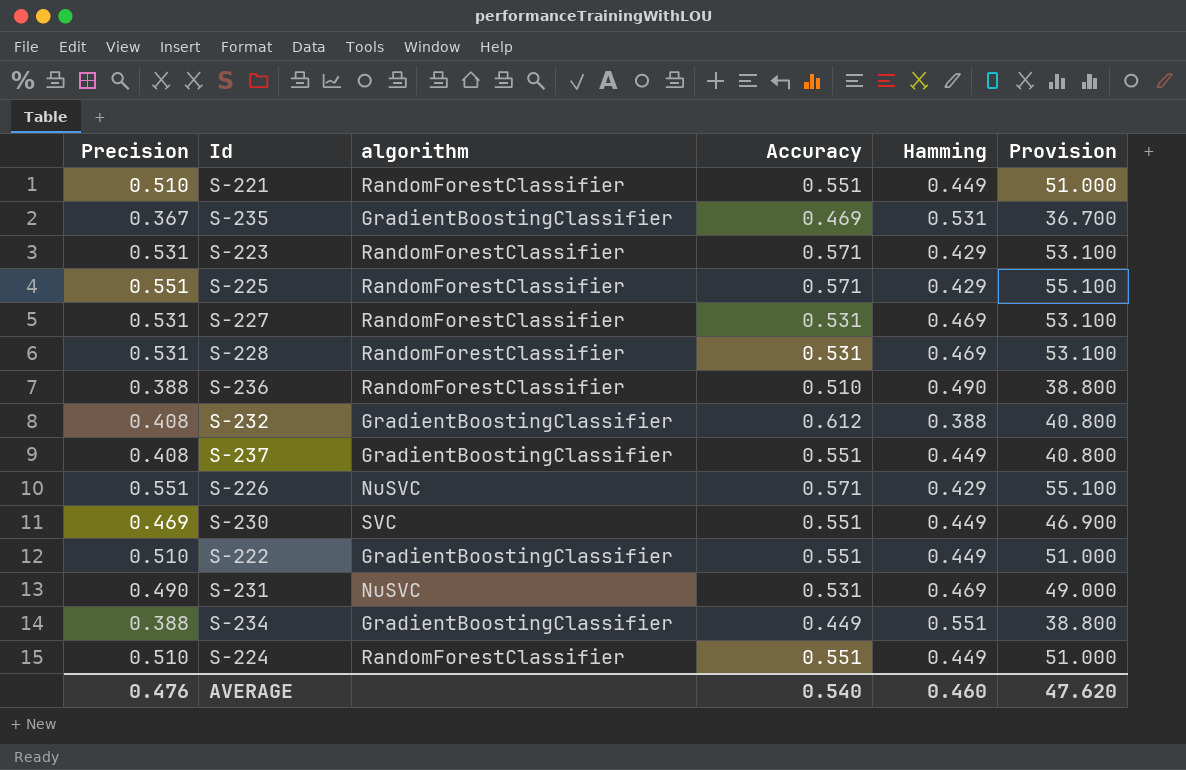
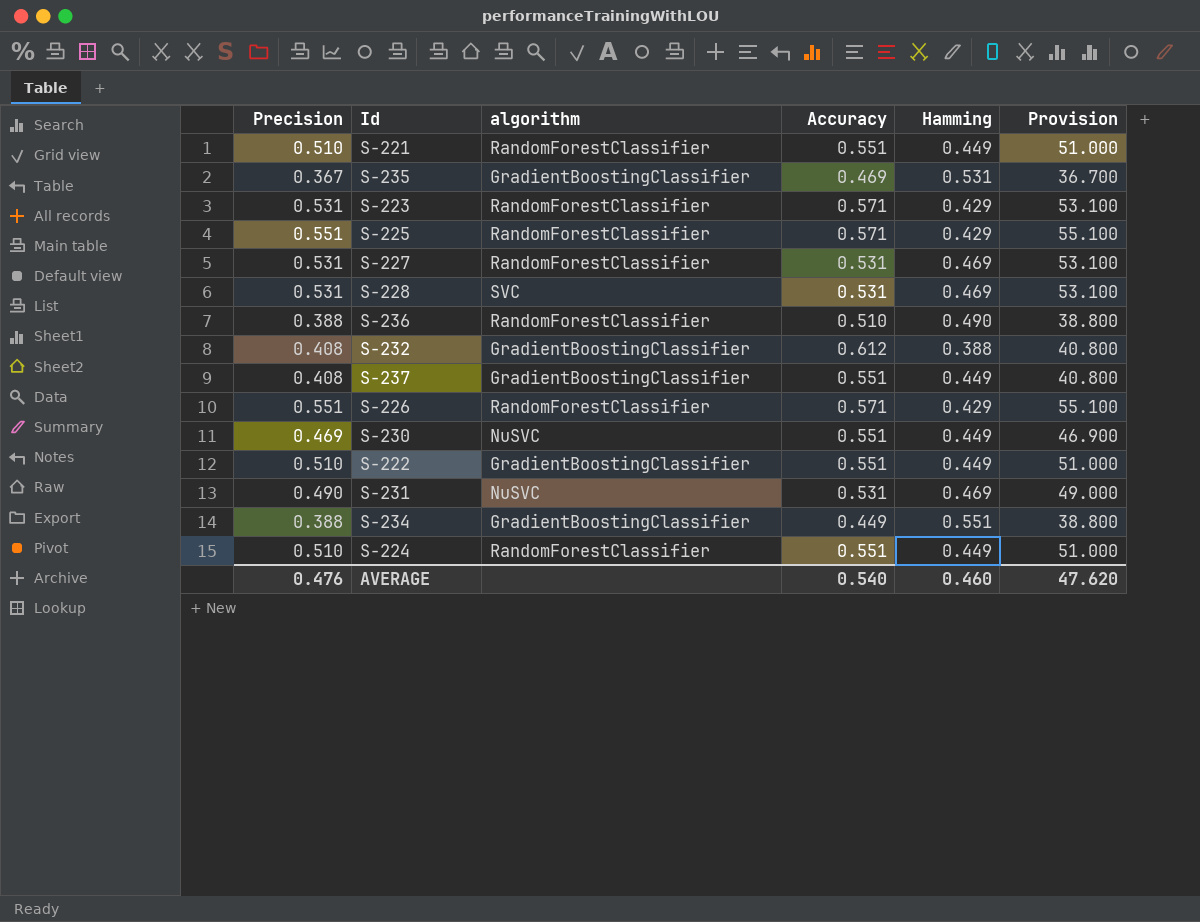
S-228 | algorithm: RandomForestClassifier -> SVC
S-226 | algorithm: NuSVC -> RandomForestClassifier
S-230 | algorithm: SVC -> NuSVC

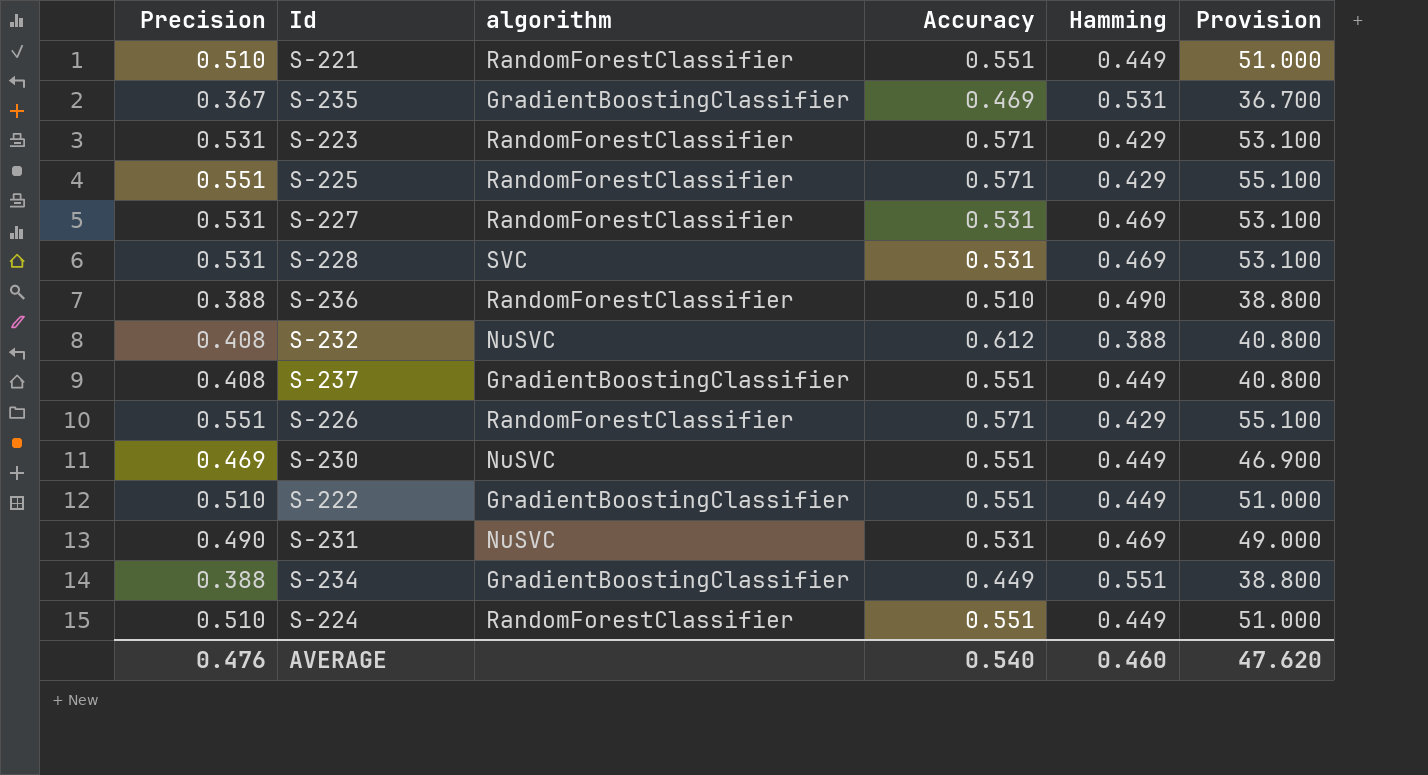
S-232 | algorithm: GradientBoostingClassifier -> NuSVC

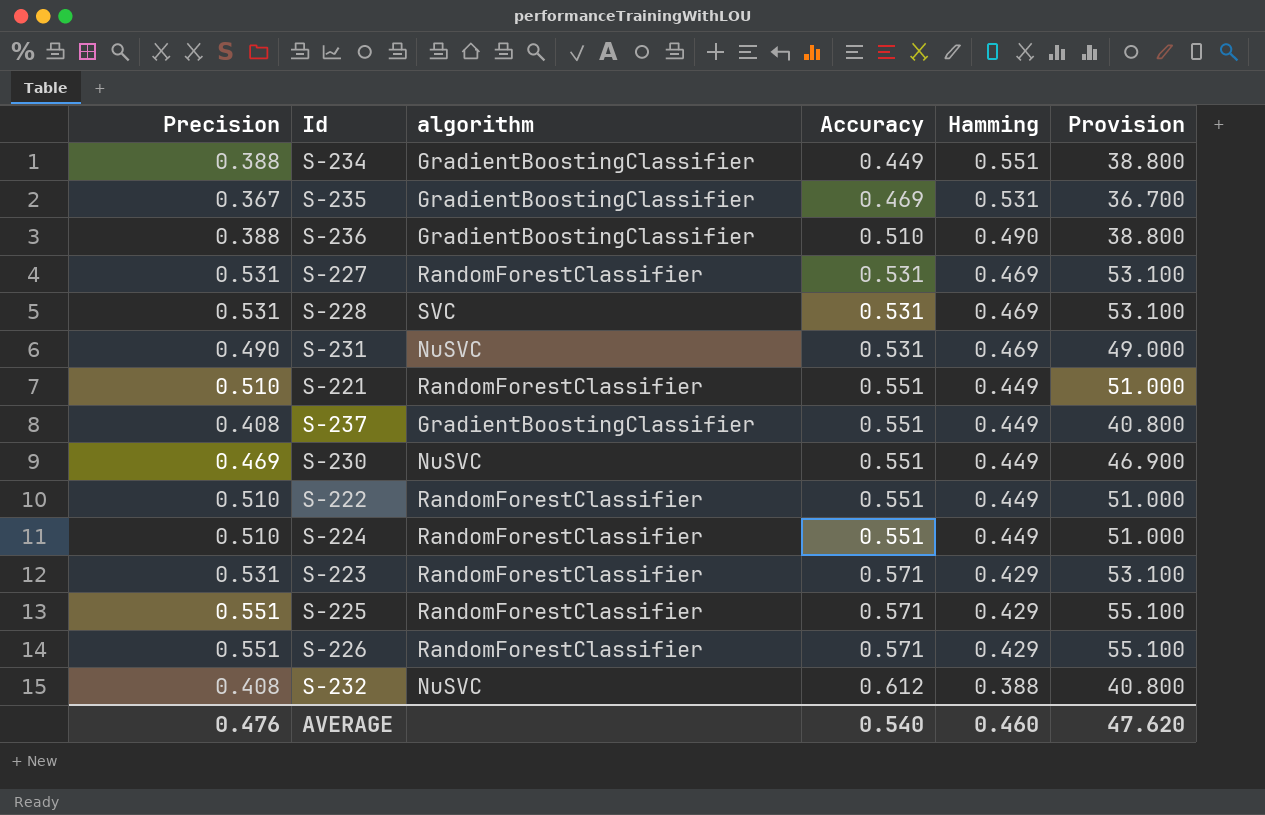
row order: none -> Accuracy ascending
S-236 | algorithm: RandomForestClassifier -> GradientBoostingClassifier
S-222 | algorithm: GradientBoostingClassifier -> RandomForestClassifier

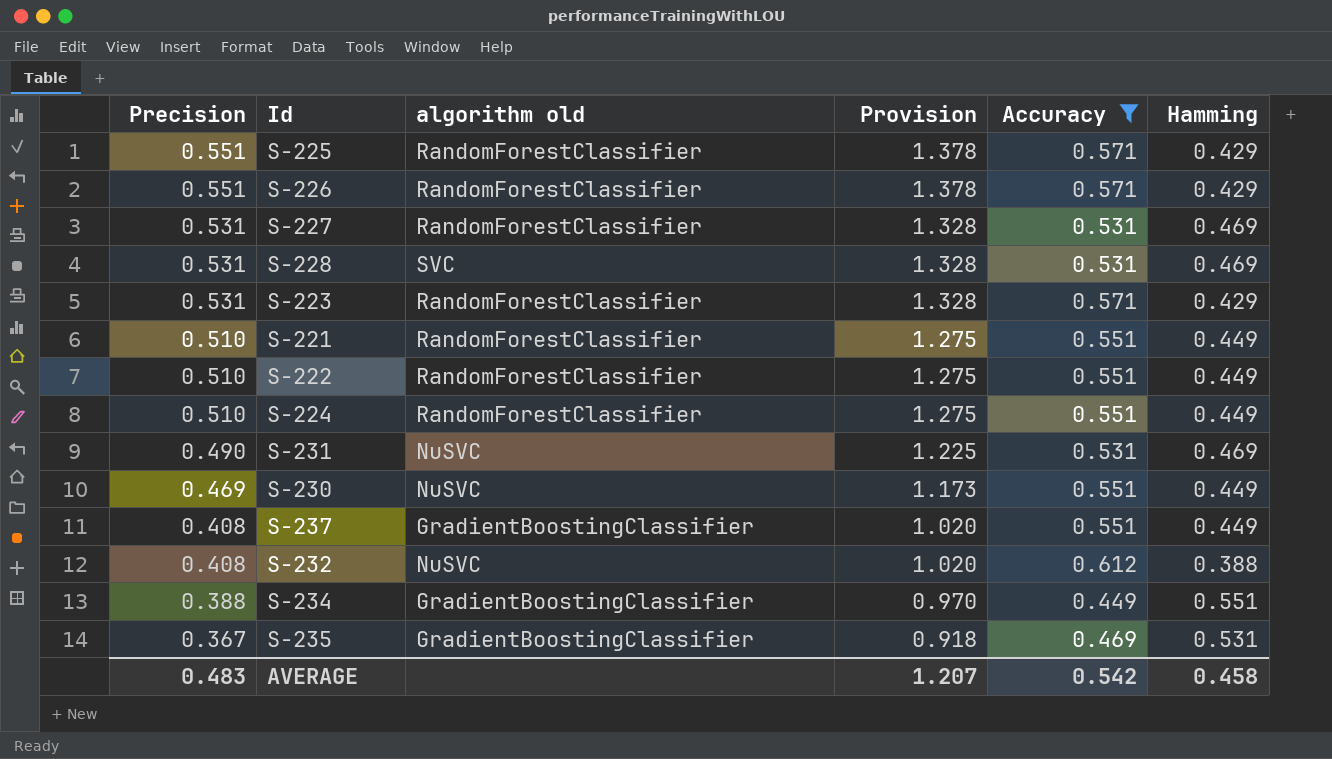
filter: none -> Accuracy != 0.510
row order: Accuracy ascending -> Precision descending
column name: algorithm -> algorithm old
column Provision | formula: [Precision] * 100 -> [Precision] * 2.5
column Provision | position: 6 -> 4
AVERAGE | Precision: 0.476 -> 0.483
AVERAGE | Provision: 47.620 -> 1.207
AVERAGE | Accuracy: 0.540 -> 0.542
AVERAGE | Hamming: 0.460 -> 0.458

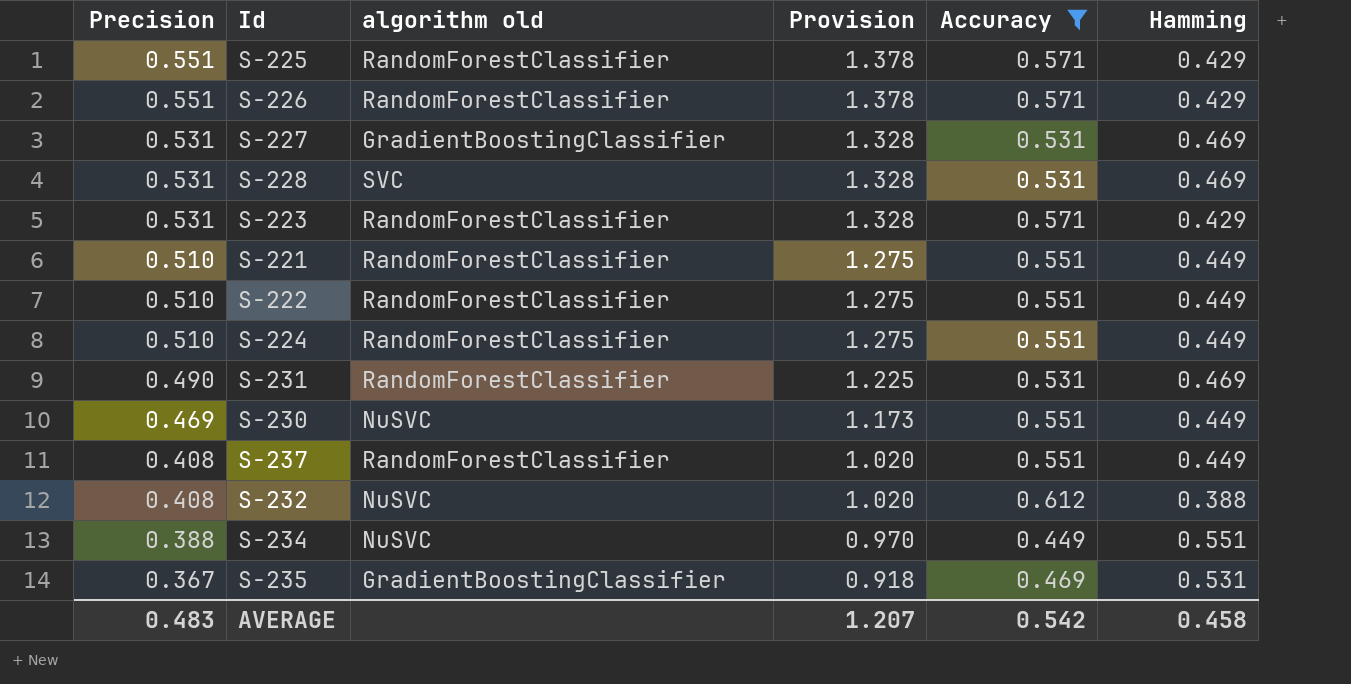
S-227 | algorithm old: RandomForestClassifier -> GradientBoostingClassifier
S-231 | algorithm old: NuSVC -> RandomForestClassifier
S-237 | algorithm old: GradientBoostingClassifier -> RandomForestClassifier
S-234 | algorithm old: GradientBoostingClassifier -> NuSVC

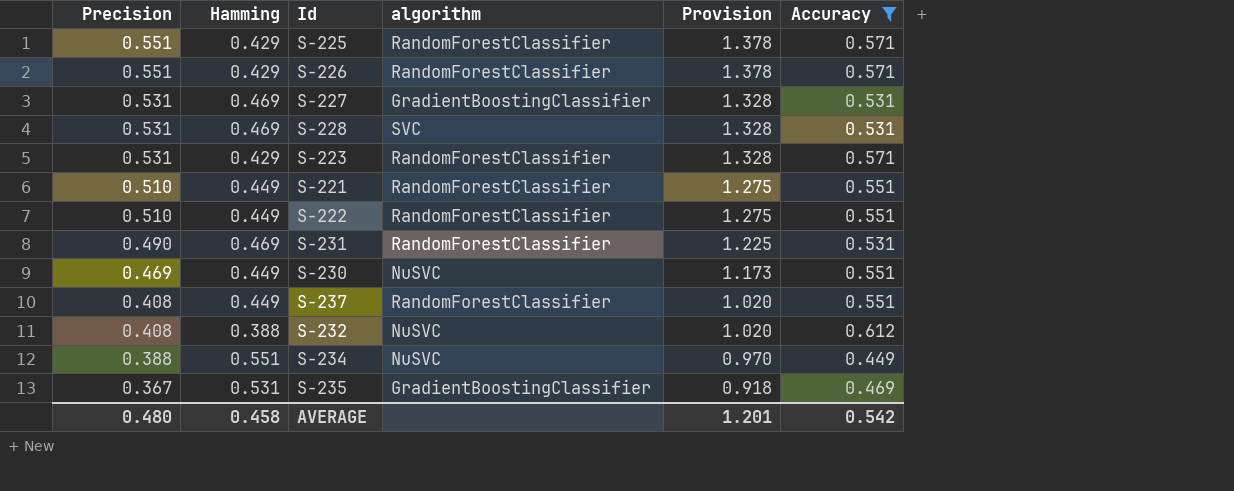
column Hamming | position: 6 -> 2
column name: algorithm old -> algorithm
row S-224: 0.510 | RandomForestClassifier | 1.275 | 0.551 | 0.449 -> none
AVERAGE | Precision: 0.483 -> 0.480
AVERAGE | Provision: 1.207 -> 1.201

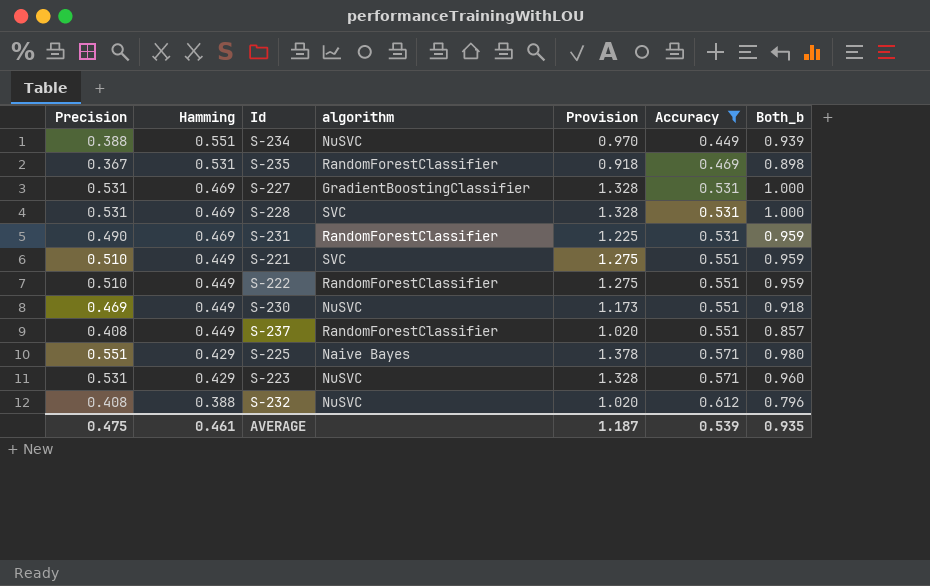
row order: Precision descending -> Hamming descending
column Both_b | formula: none -> [Precision] + [Hamming]
row S-226: 0.551 | 0.429 | RandomForestClassifier | 1.378 | 0.571 -> none
S-235 | algorithm: GradientBoostingClassifier -> RandomForestClassifier
S-221 | algorithm: RandomForestClassifier -> SVC
S-225 | algorithm: RandomForestClassifier -> Naive Bayes
S-223 | algorithm: RandomForestClassifier -> NuSVC
AVERAGE | Precision: 0.480 -> 0.475
AVERAGE | Hamming: 0.458 -> 0.461
AVERAGE | Provision: 1.201 -> 1.187
AVERAGE | Accuracy: 0.542 -> 0.539

